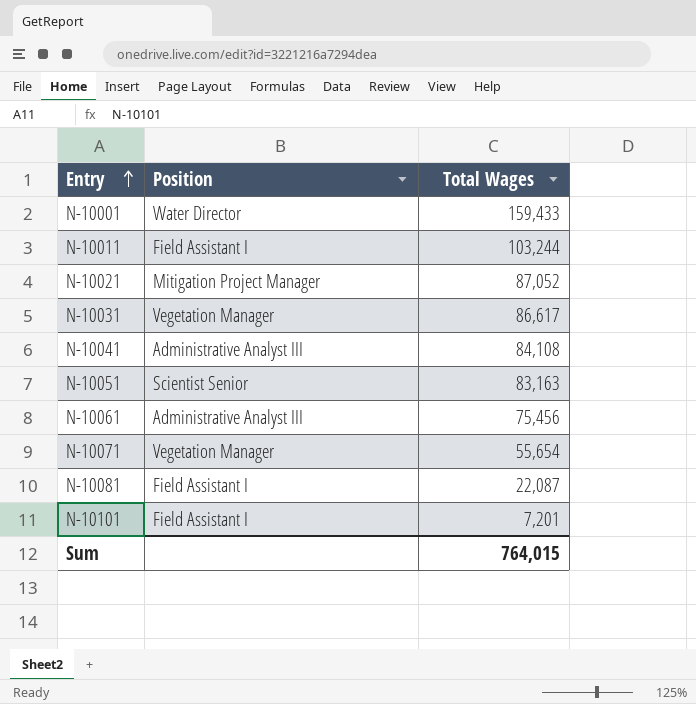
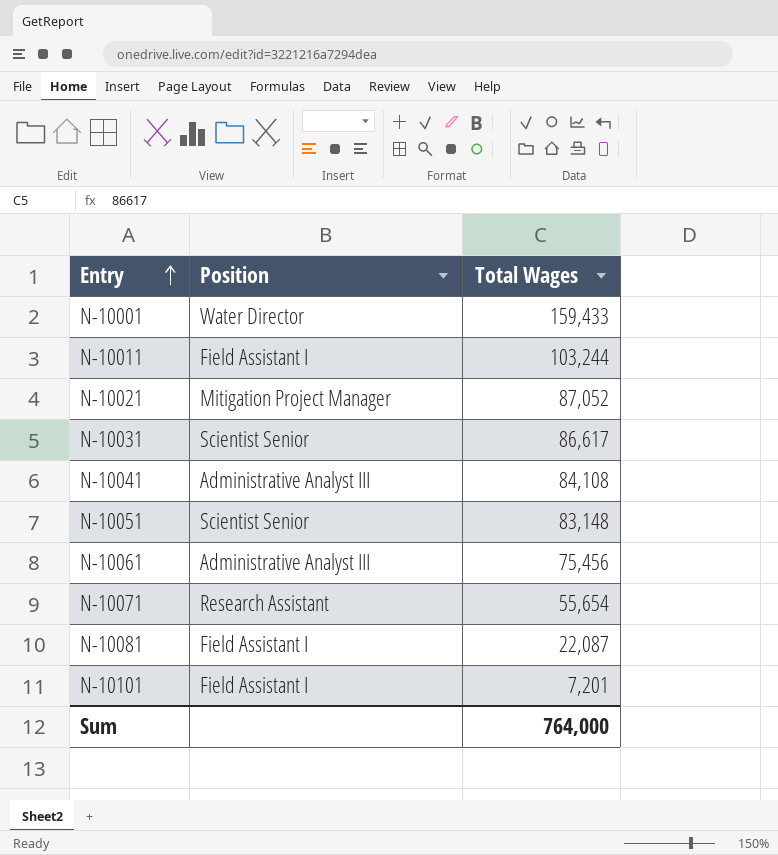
N-10031 | Position: Vegetation Manager -> Scientist Senior
N-10051 | Total Wages: 83,163 -> 83,148
N-10071 | Position: Vegetation Manager -> Research Assistant
Sum | Total Wages: 764,015 -> 764,000

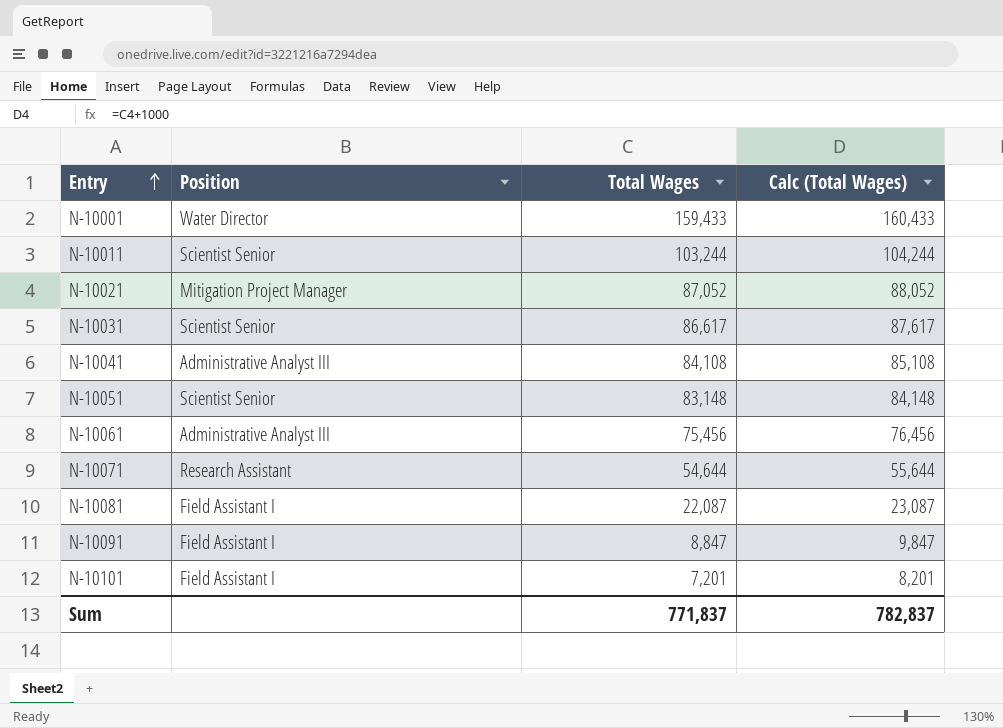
column Calc (Total Wages) | formula: none -> [Total Wages] + 1000
N-10011 | Position: Field Assistant I -> Scientist Senior
N-10071 | Total Wages: 55,654 -> 54,644
row N-10091: none -> Field Assistant I | 8,847 | 9,847
Sum | Total Wages: 764,000 -> 771,837

